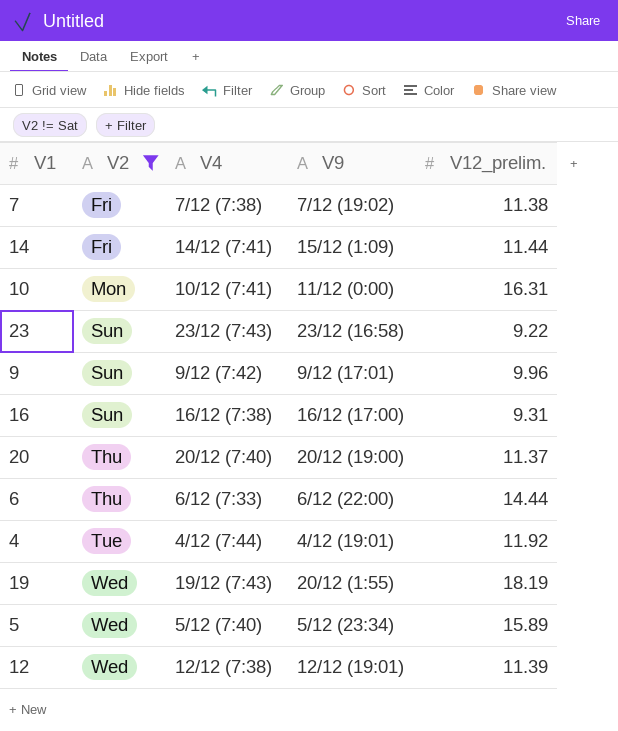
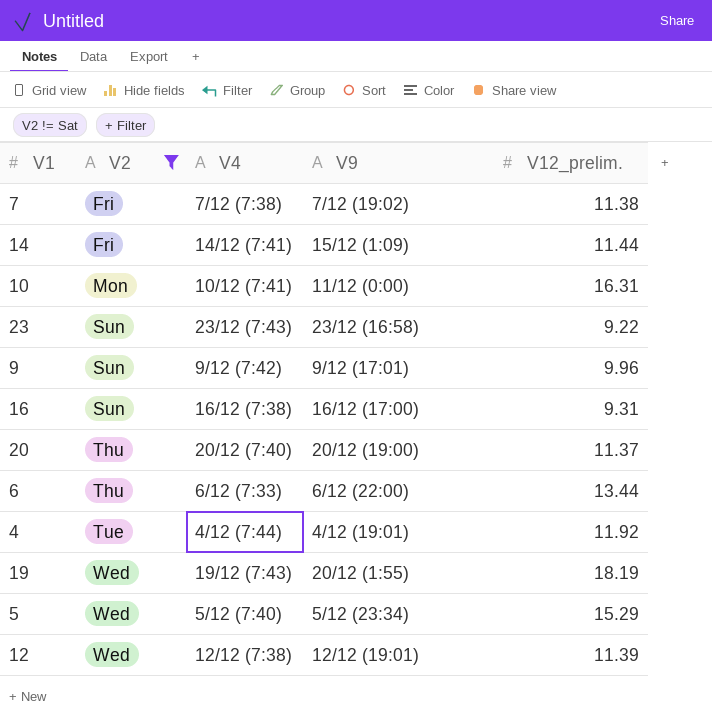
6 | V12_prelim.: 14.44 -> 13.44
5 | V12_prelim.: 15.89 -> 15.29

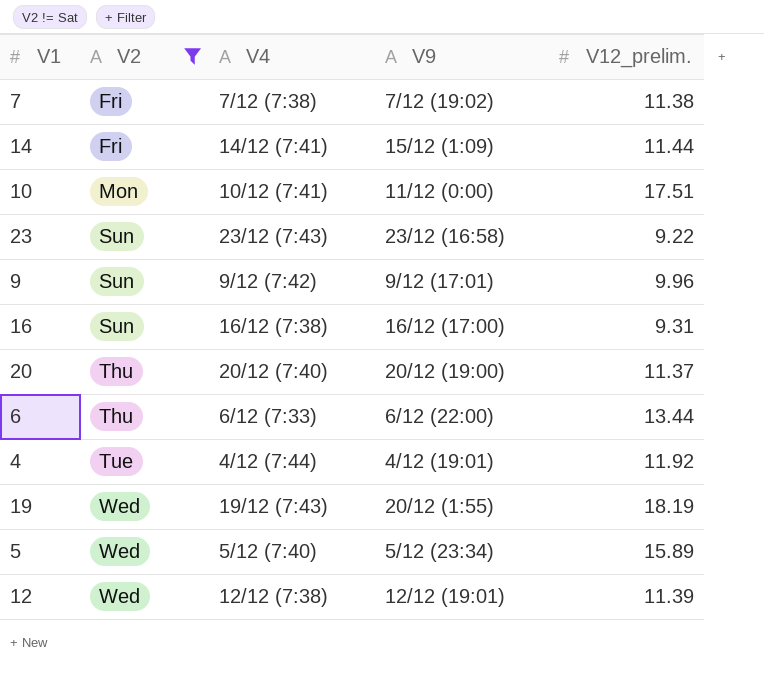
10 | V12_prelim.: 16.31 -> 17.51
5 | V12_prelim.: 15.29 -> 15.89

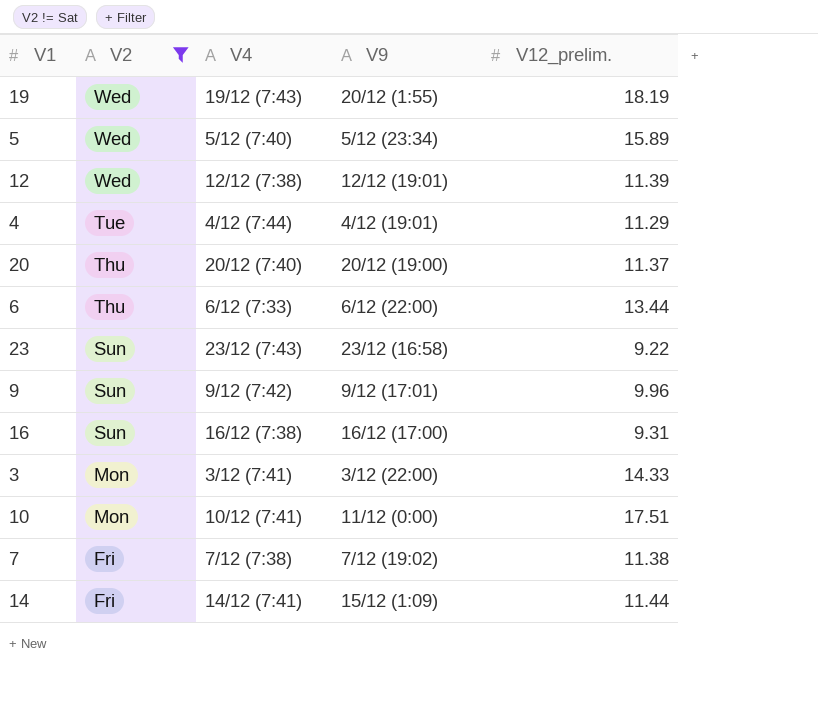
row order: V2 ascending -> V2 descending
4 | V12_prelim.: 11.92 -> 11.29
row 3: none -> Mon | 3/12 (7:41) | 3/12 (22:00) | 14.33

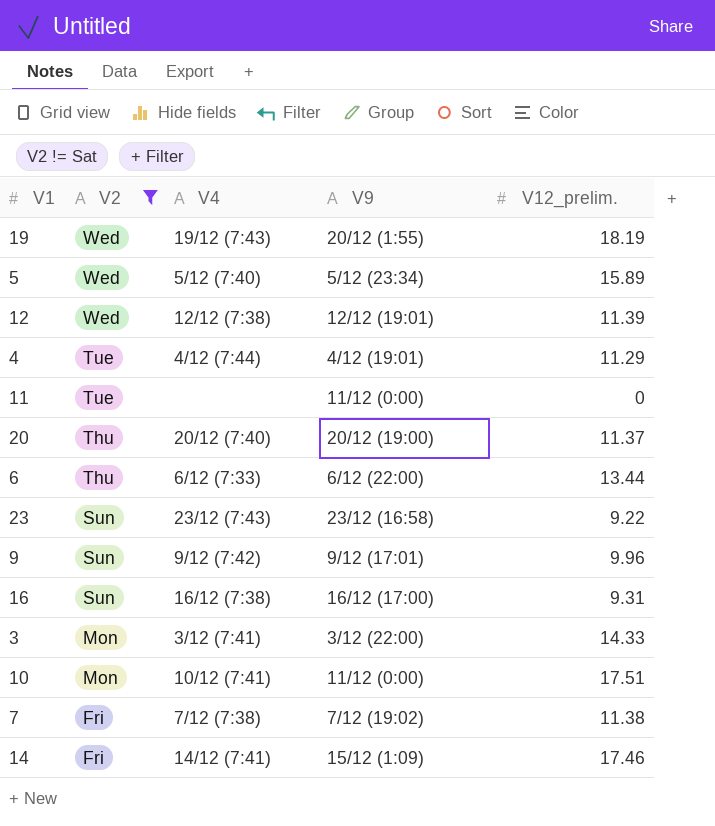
row 11: none -> Tue | none | 11/12 (0:00) | 0
14 | V12_prelim.: 11.44 -> 17.46

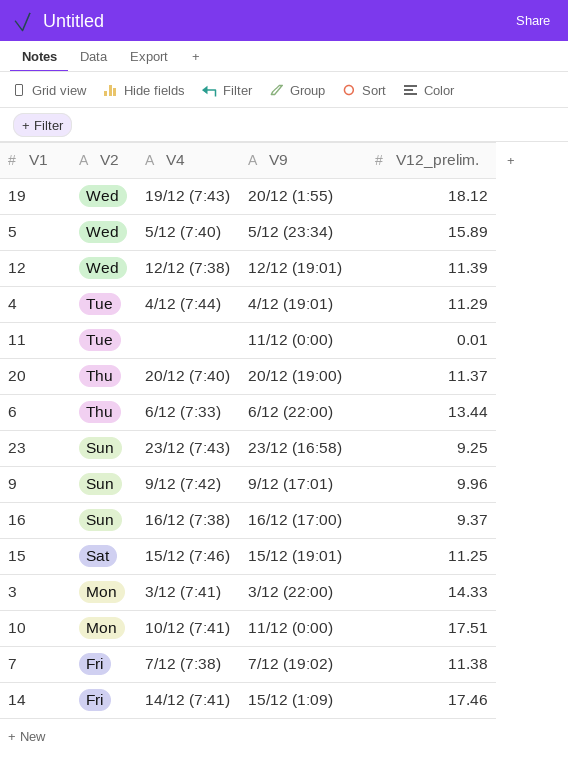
filter: V2 != Sat -> none
19 | V12_prelim.: 18.19 -> 18.12
11 | V12_prelim.: 0 -> 0.01
23 | V12_prelim.: 9.22 -> 9.25
16 | V12_prelim.: 9.31 -> 9.37

